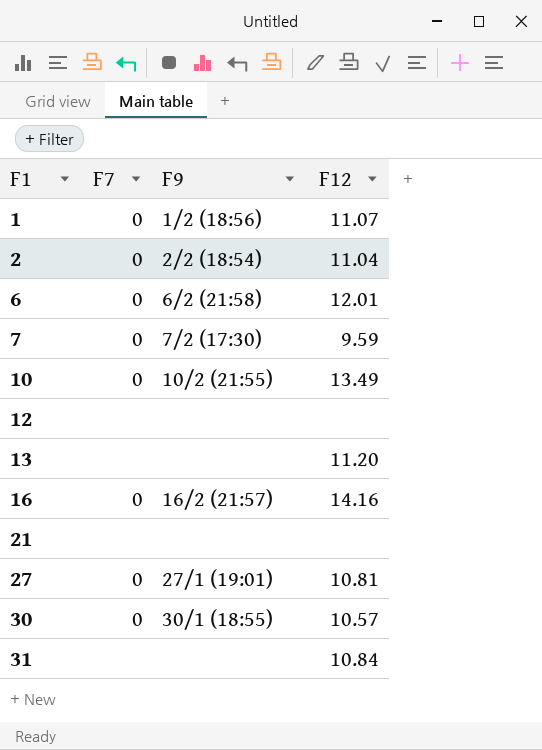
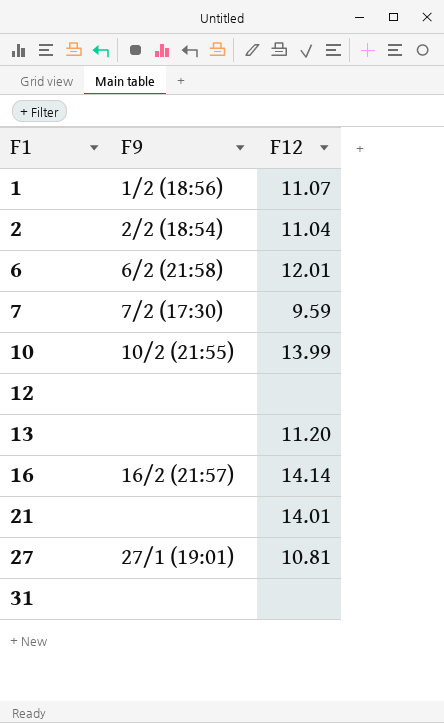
column F7 | position: 2 -> none
row 30: 0 | 30/1 (18:55) | 10.57 -> none
10 | F12: 13.49 -> 13.99
16 | F12: 14.16 -> 14.14
21 | F12: none -> 14.01
31 | F12: 10.84 -> none

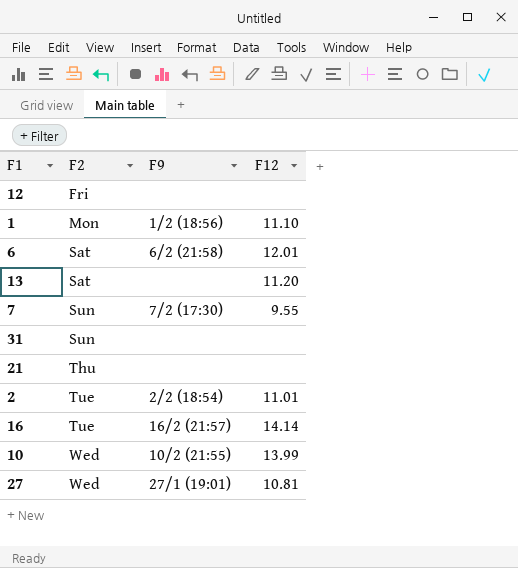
row order: F1 ascending -> F2 ascending
column F2 | position: none -> 2
1 | F12: 11.07 -> 11.10
7 | F12: 9.59 -> 9.55
21 | F12: 14.01 -> none
2 | F12: 11.04 -> 11.01

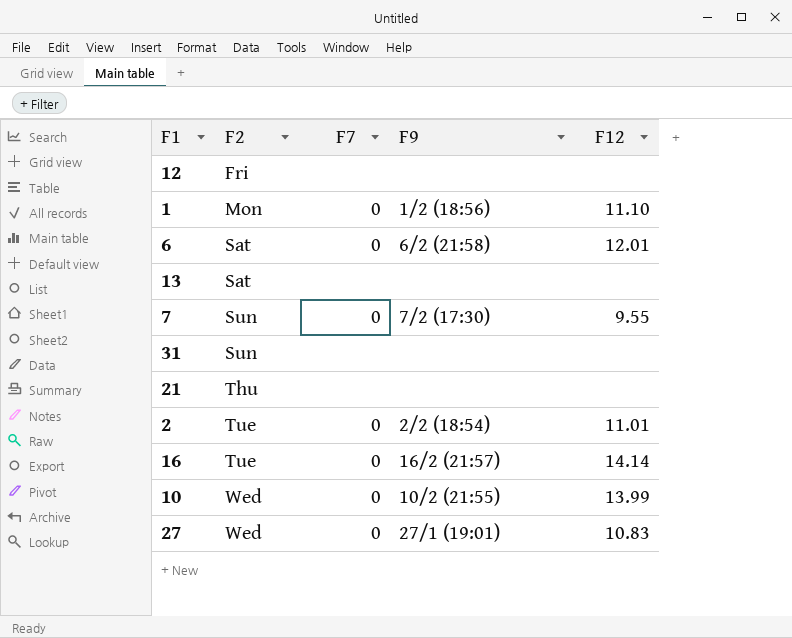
column F7 | position: none -> 3
13 | F12: 11.20 -> none
27 | F12: 10.81 -> 10.83

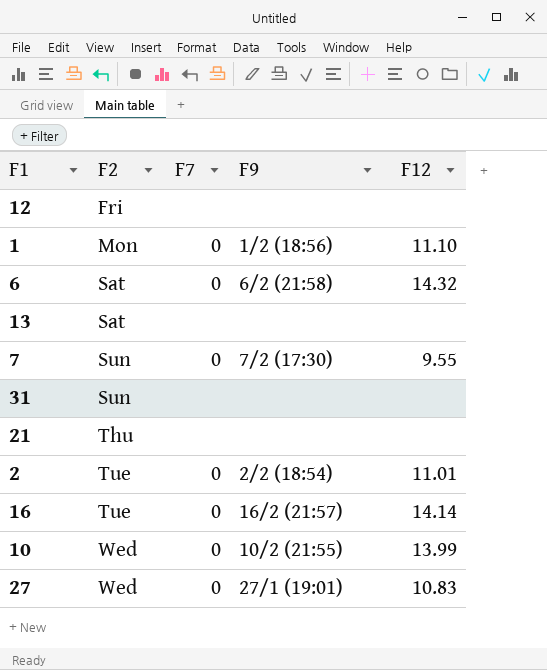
6 | F12: 12.01 -> 14.32

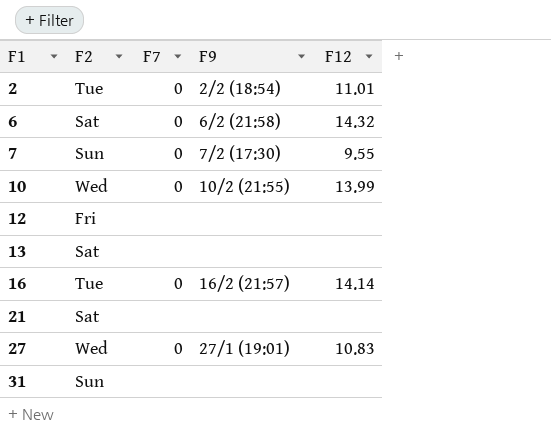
row order: F2 ascending -> F1 ascending
row 1: Mon | 0 | 1/2 (18:56) | 11.10 -> none
21 | F2: Thu -> Sat

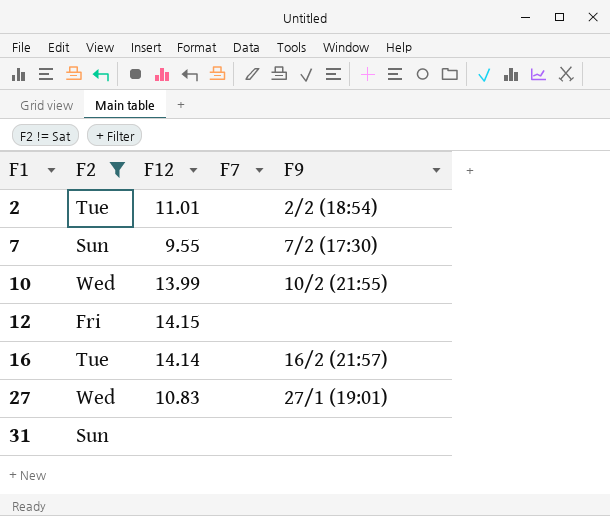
filter: none -> F2 != Sat
column F12 | position: 5 -> 3
2 | F7: 0 -> none
7 | F7: 0 -> none
10 | F7: 0 -> none
12 | F12: none -> 14.15
16 | F7: 0 -> none
27 | F7: 0 -> none

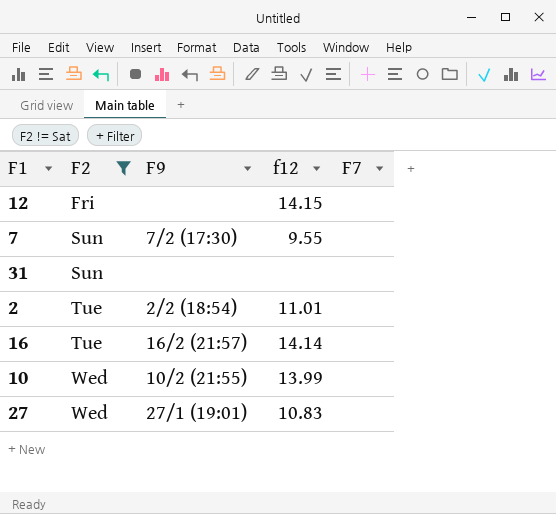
row order: F1 ascending -> F2 ascending
column F9 | position: 5 -> 3
column name: F12 -> f12

